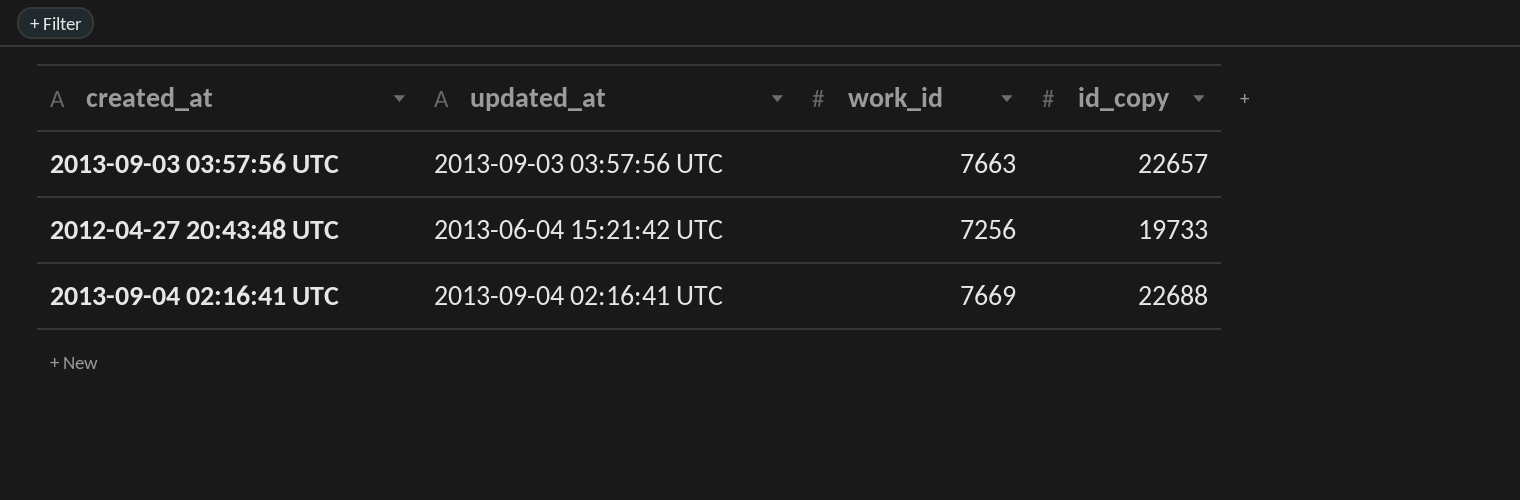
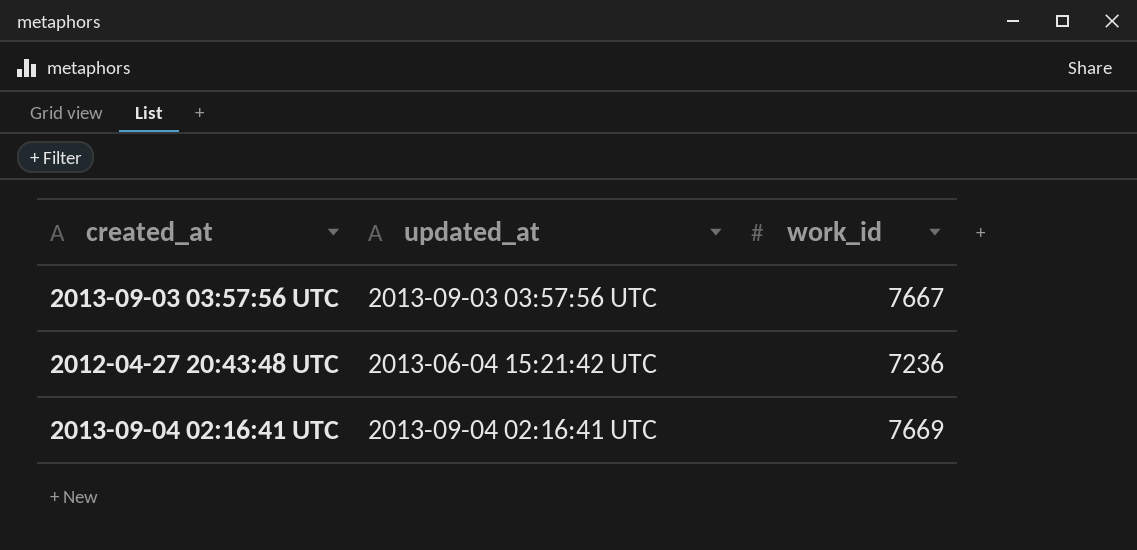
column id_copy | position: 4 -> none
2013-09-03 03:57:56 UTC | work_id: 7663 -> 7667
2012-04-27 20:43:48 UTC | work_id: 7256 -> 7236

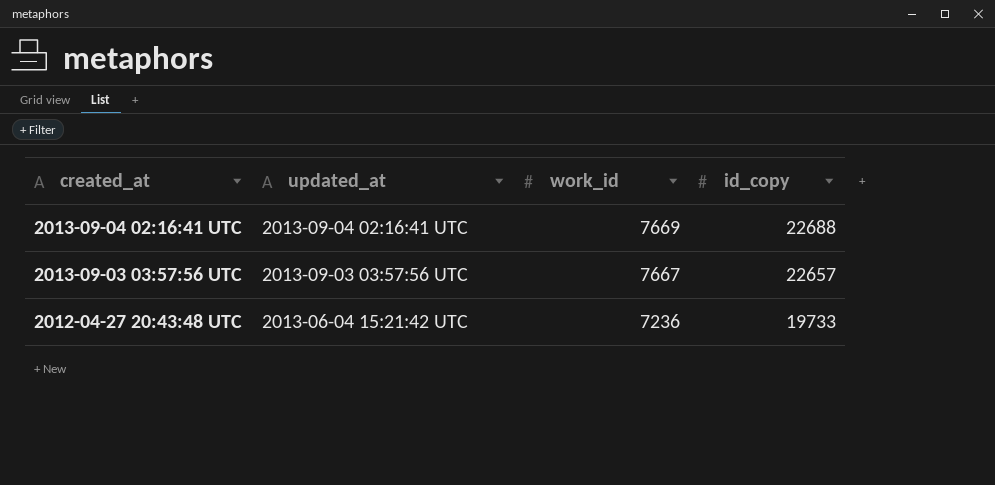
row order: none -> created_at descending
column id_copy | position: none -> 4

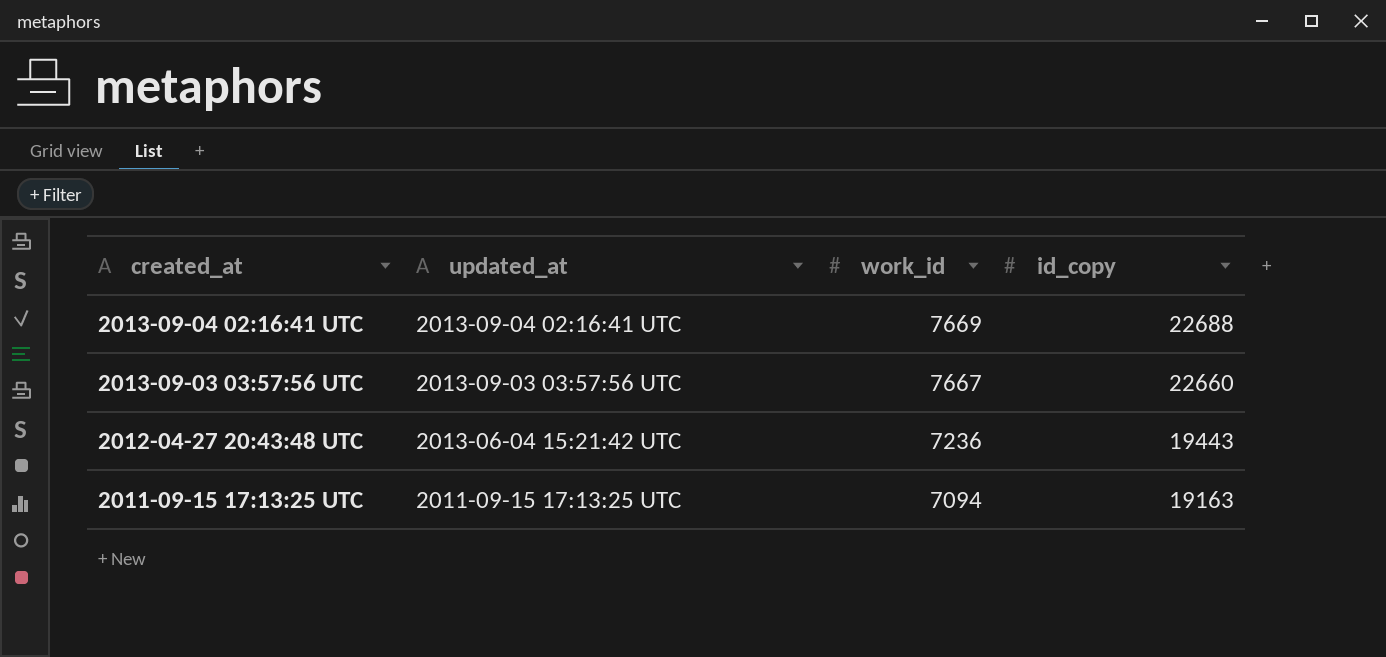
2013-09-03 03:57:56 UTC | id_copy: 22657 -> 22660
2012-04-27 20:43:48 UTC | id_copy: 19733 -> 19443
row 2011-09-15 17:13:25 UTC: none -> 2011-09-15 17:13:25 UTC | 7094 | 19163

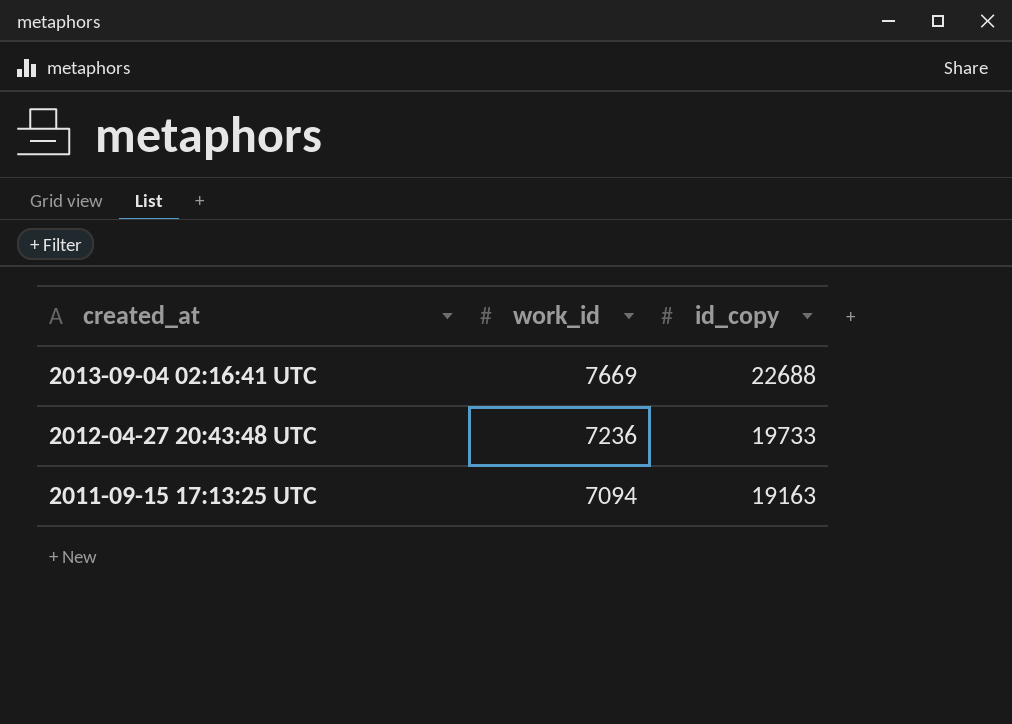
column updated_at | position: 2 -> none
row 2013-09-03 03:57:56 UTC: 2013-09-03 03:57:56 UTC | 7667 | 22660 -> none
2012-04-27 20:43:48 UTC | id_copy: 19443 -> 19733

